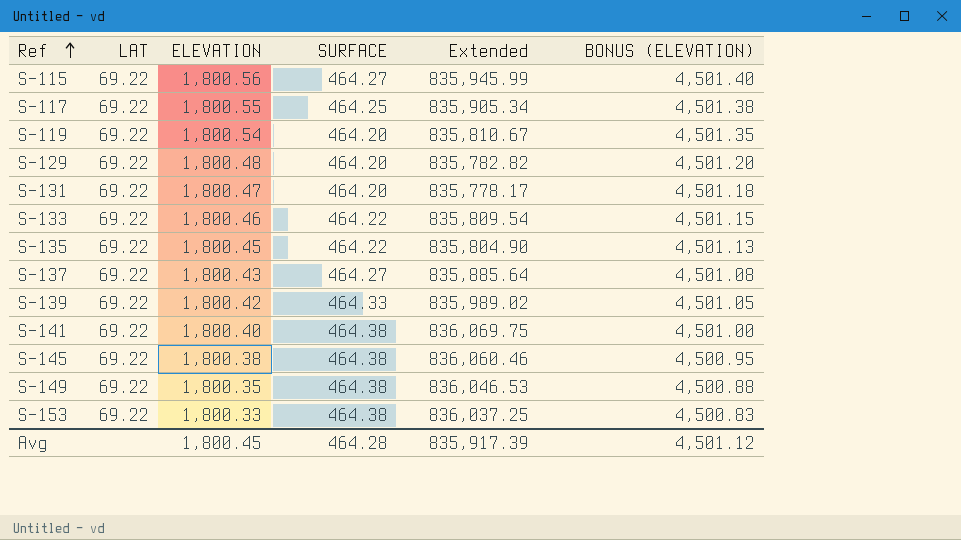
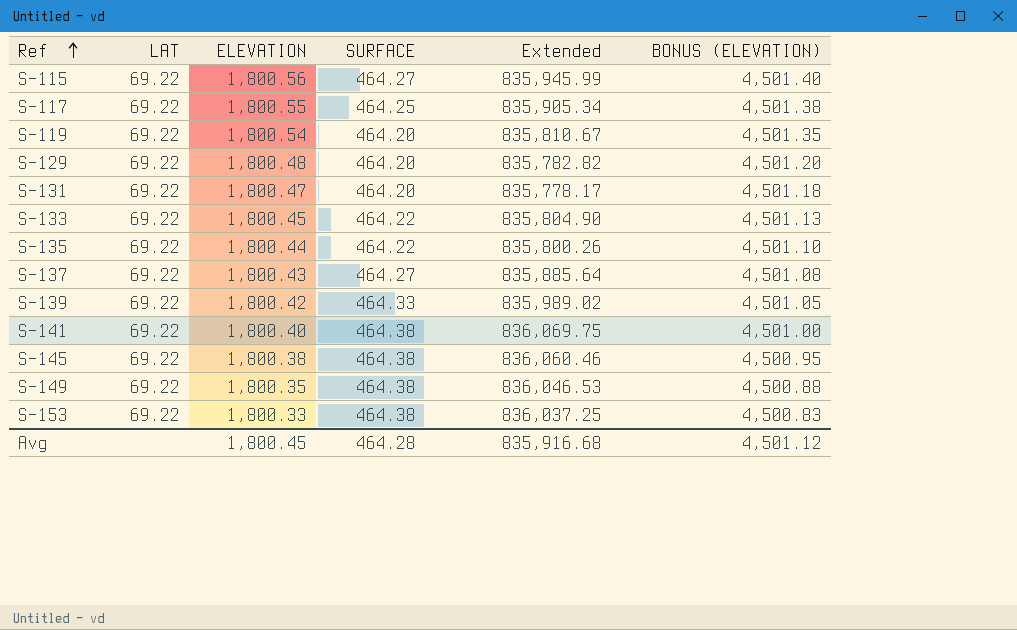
S-133 | ELEVATION: 1,800.46 -> 1,800.45
S-133 | Extended: 835,809.54 -> 835,804.90
S-133 | BONUS (ELEVATION): 4,501.15 -> 4,501.13
S-135 | ELEVATION: 1,800.45 -> 1,800.44
S-135 | Extended: 835,804.90 -> 835,800.26
S-135 | BONUS (ELEVATION): 4,501.13 -> 4,501.10
Avg | Extended: 835,917.39 -> 835,916.68

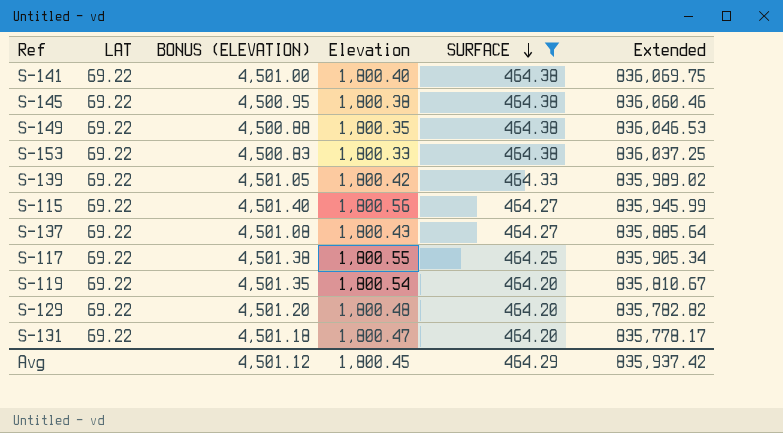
filter: none -> SURFACE != 464.22
row order: Ref ascending -> SURFACE descending
column BONUS (ELEVATION) | position: 6 -> 3
column name: ELEVATION -> Elevation
Avg | SURFACE: 464.28 -> 464.29
Avg | Extended: 835,916.68 -> 835,937.42

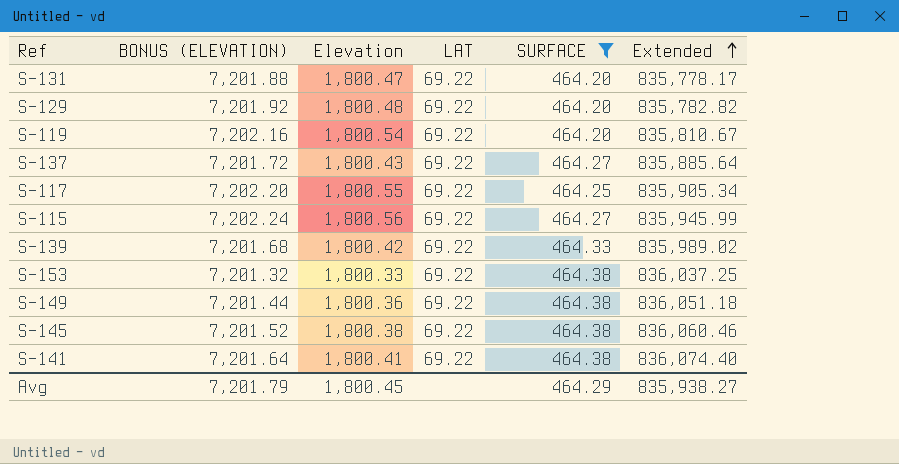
row order: SURFACE descending -> Extended ascending
column BONUS (ELEVATION) | formula: [Elevation] * 2.5 -> [Elevation] * 4
column LAT | position: 2 -> 4
S-149 | Elevation: 1,800.35 -> 1,800.36
S-149 | Extended: 836,046.53 -> 836,051.18
S-141 | Elevation: 1,800.40 -> 1,800.41
S-141 | Extended: 836,069.75 -> 836,074.40
Avg | BONUS (ELEVATION): 4,501.12 -> 7,201.79
Avg | Extended: 835,937.42 -> 835,938.27

